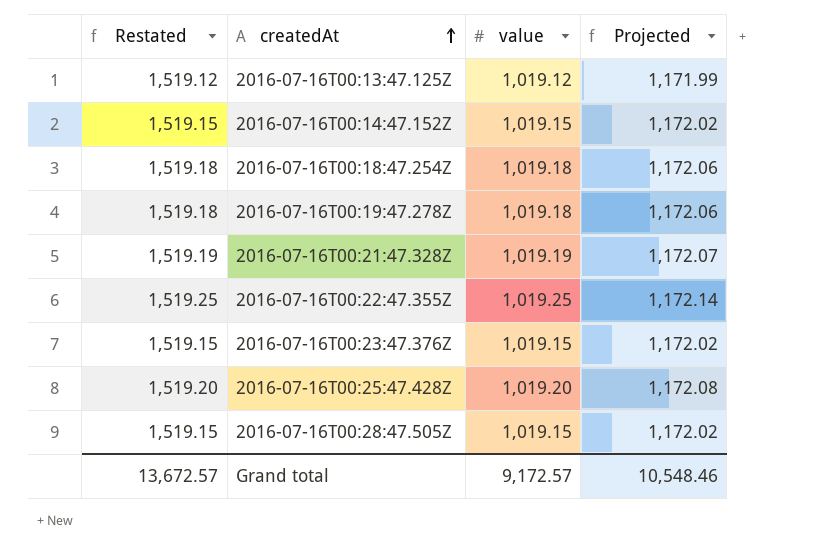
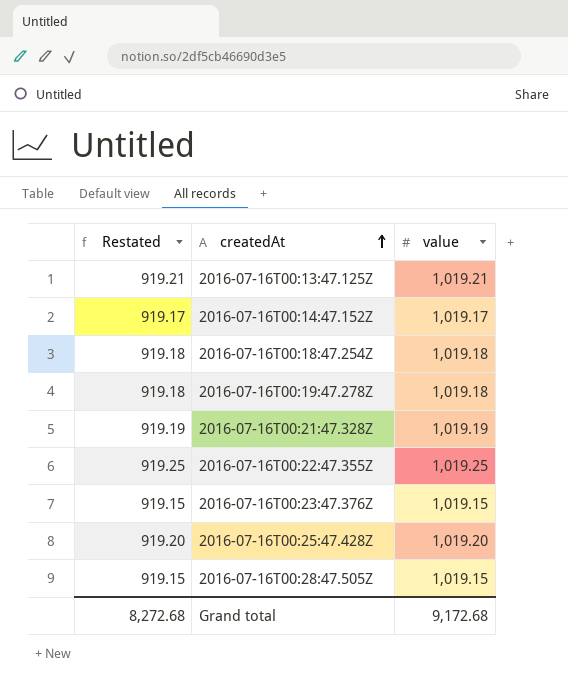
column Projected | formula: [value] * 1.15 -> none
column Restated | formula: [value] + 500 -> [value] - 100
2016-07-16T00:13:47.125Z | value: 1,019.12 -> 1,019.21
2016-07-16T00:14:47.152Z | value: 1,019.15 -> 1,019.17
Grand total | Restated: 13,672.57 -> 8,272.68
Grand total | value: 9,172.57 -> 9,172.68

